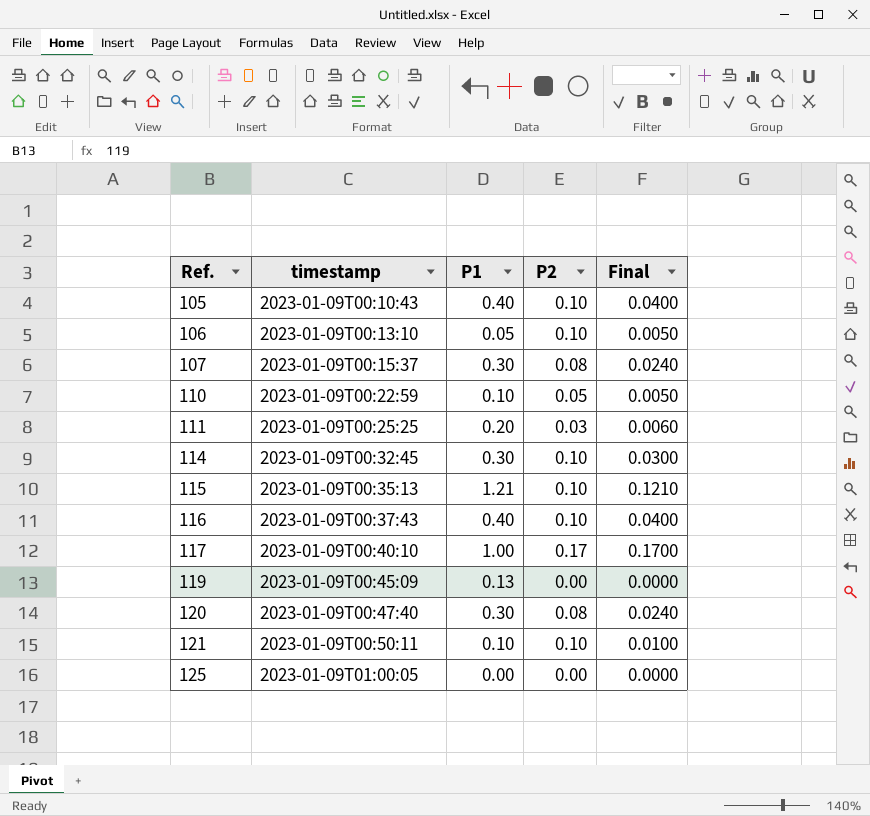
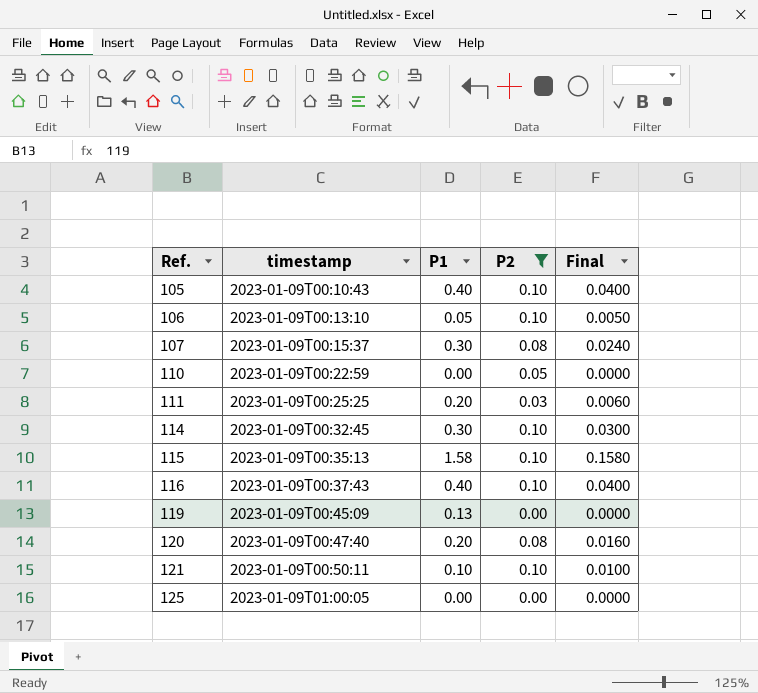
filter: none -> P2 != 0.17
110 | P1: 0.10 -> 0.00
110 | Final: 0.0050 -> 0.0000
115 | P1: 1.21 -> 1.58
115 | Final: 0.1210 -> 0.1580
120 | P1: 0.30 -> 0.20
120 | Final: 0.0240 -> 0.0160

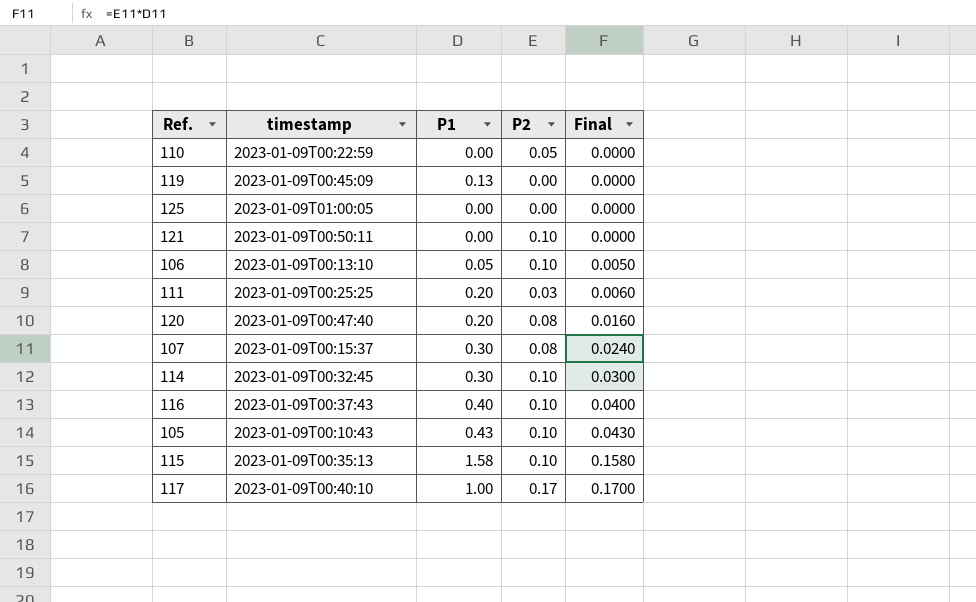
filter: P2 != 0.17 -> none
row order: Ref. ascending -> Final ascending
121 | P1: 0.10 -> 0.00
121 | Final: 0.0100 -> 0.0000
105 | P1: 0.40 -> 0.43
105 | Final: 0.0400 -> 0.0430

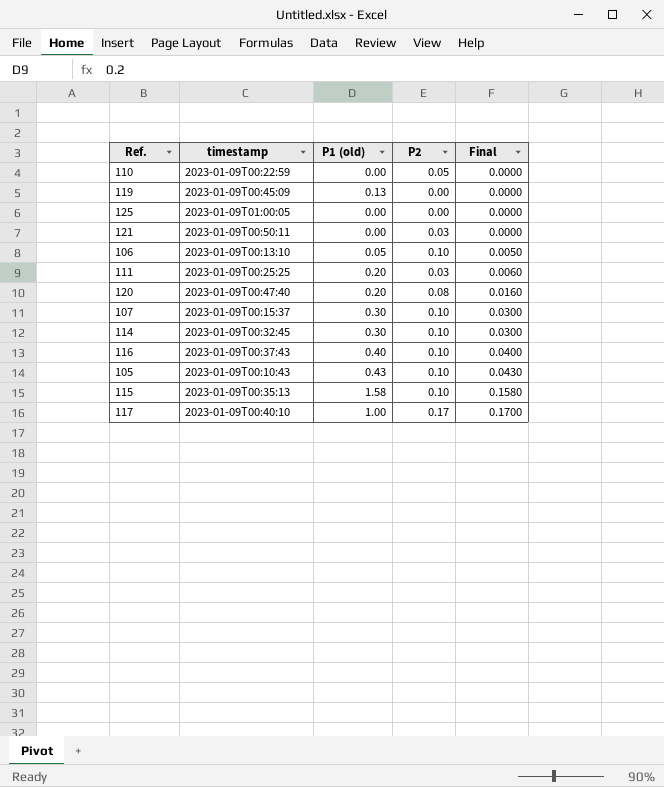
column name: P1 -> P1 (old)
121 | P2: 0.10 -> 0.03
107 | P2: 0.08 -> 0.10
107 | Final: 0.0240 -> 0.0300

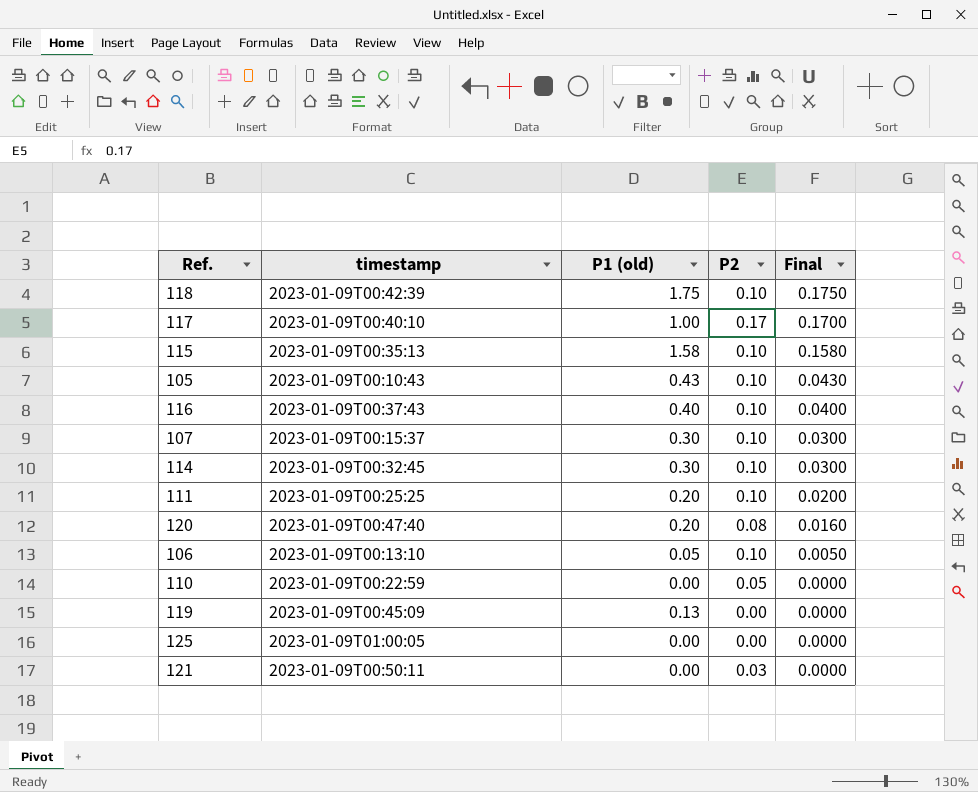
row order: Final ascending -> Final descending
row 118: none -> 2023-01-09T00:42:39 | 1.75 | 0.10 | 0.1750
111 | P2: 0.03 -> 0.10
111 | Final: 0.0060 -> 0.0200

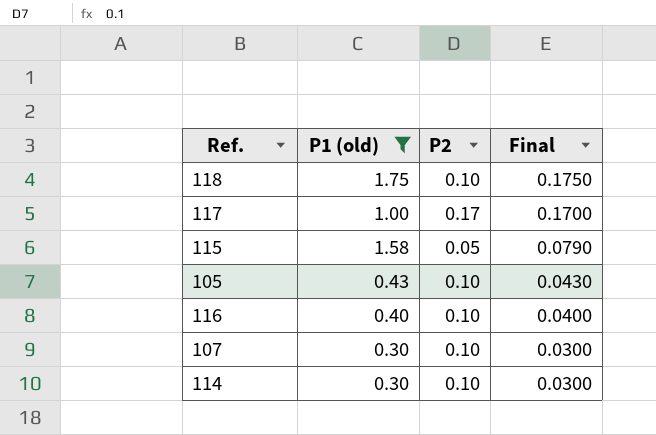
filter: none -> P1 (old) >= 0.30
column timestamp | position: 2 -> none
115 | P2: 0.10 -> 0.05
115 | Final: 0.1580 -> 0.0790

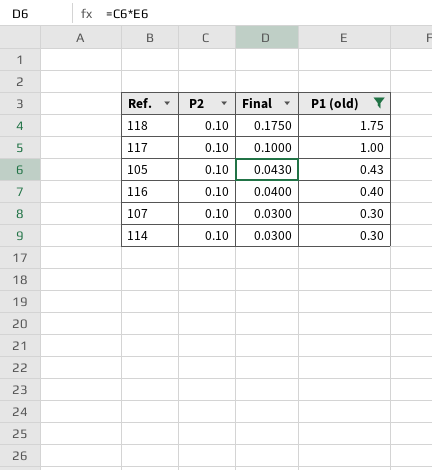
column P1 (old) | position: 2 -> 4
row 115: 1.58 | 0.05 | 0.0790 -> none
117 | P2: 0.17 -> 0.10
117 | Final: 0.1700 -> 0.1000

